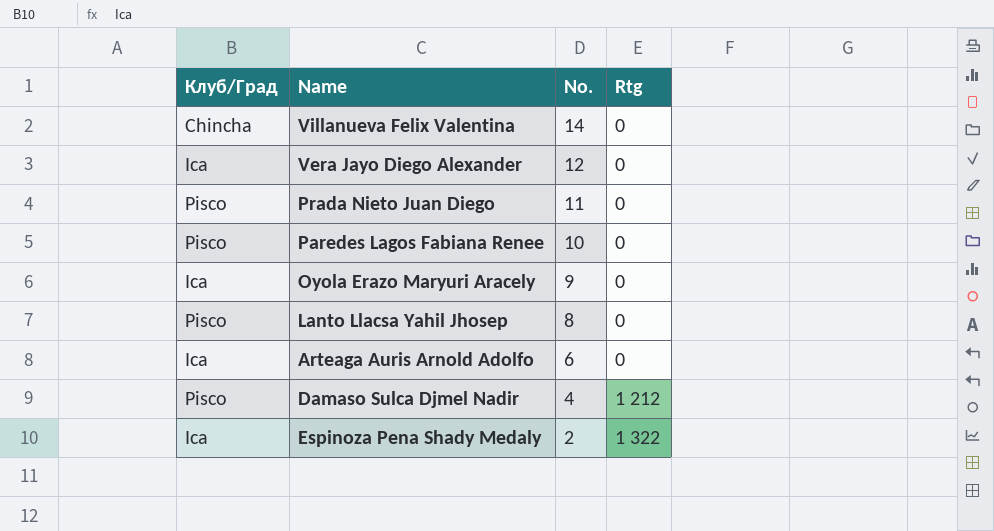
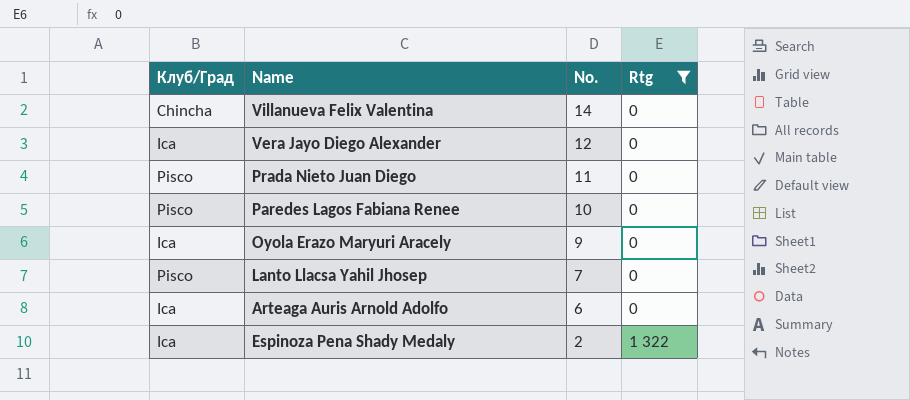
filter: none -> Rtg != 1 212
Lanto Llacsa Yahil Jhosep | No.: 8 -> 7

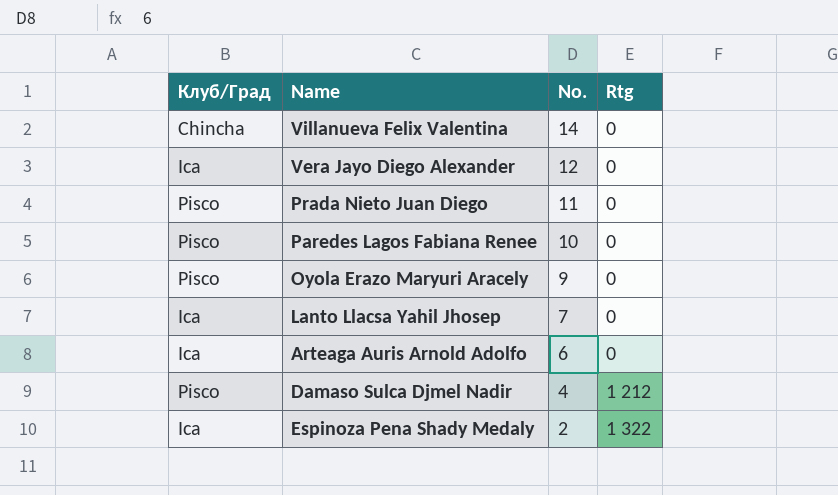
filter: Rtg != 1 212 -> none
Oyola Erazo Maryuri Aracely | Клуб/Град: Ica -> Pisco
Lanto Llacsa Yahil Jhosep | Клуб/Град: Pisco -> Ica

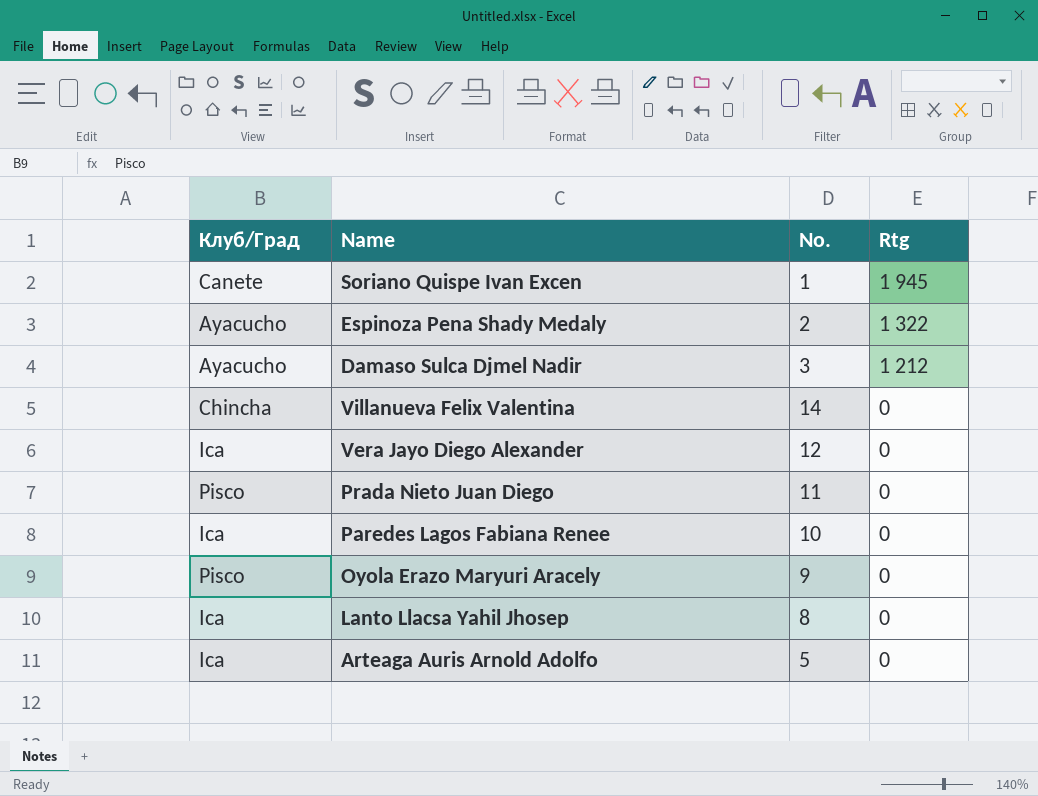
row order: No. descending -> Rtg descending
row Soriano Quispe Ivan Excen: none -> Canete | 1 | 1 945
Espinoza Pena Shady Medaly | Клуб/Град: Ica -> Ayacucho
Damaso Sulca Djmel Nadir | Клуб/Град: Pisco -> Ayacucho
Damaso Sulca Djmel Nadir | No.: 4 -> 3
Paredes Lagos Fabiana Renee | Клуб/Град: Pisco -> Ica
Lanto Llacsa Yahil Jhosep | No.: 7 -> 8
Arteaga Auris Arnold Adolfo | No.: 6 -> 5

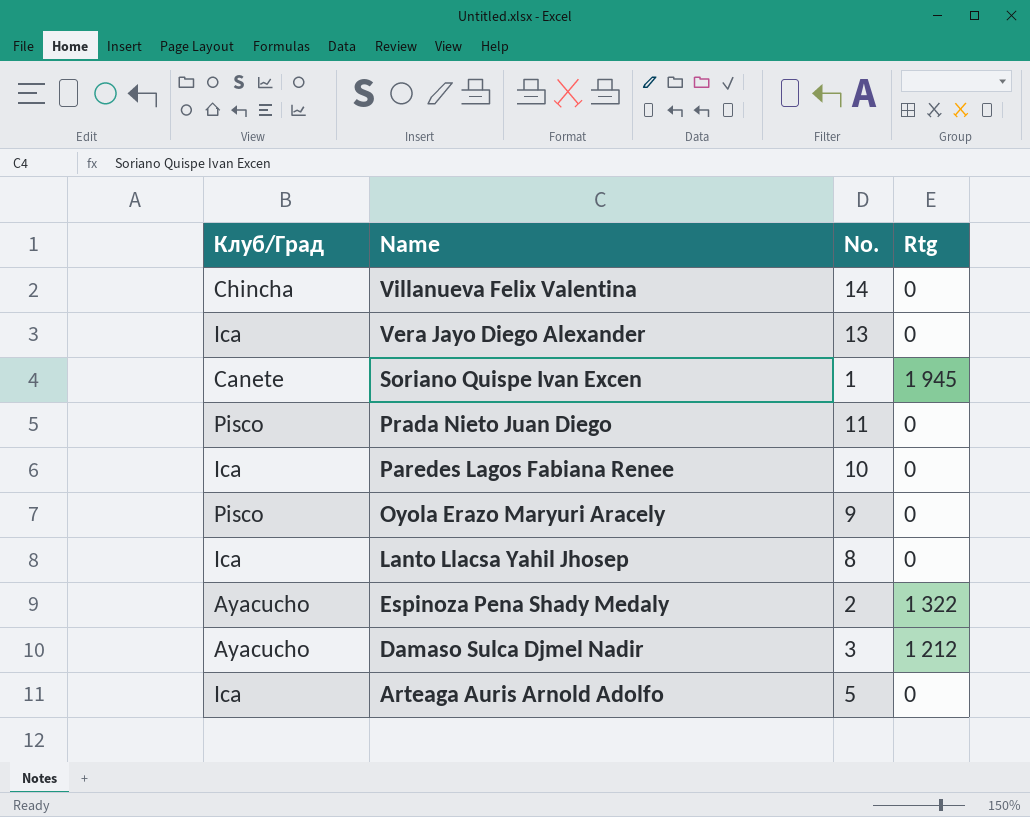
row order: Rtg descending -> Name descending
Vera Jayo Diego Alexander | No.: 12 -> 13

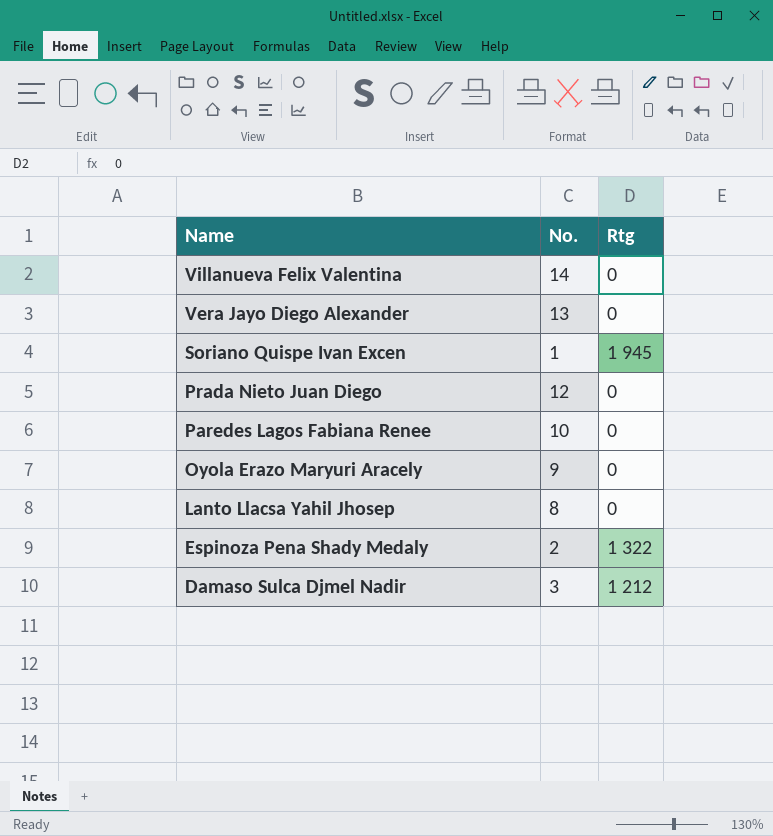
column Клуб/Град | position: 1 -> none
row Arteaga Auris Arnold Adolfo: Ica | 5 | 0 -> none
Prada Nieto Juan Diego | No.: 11 -> 12

